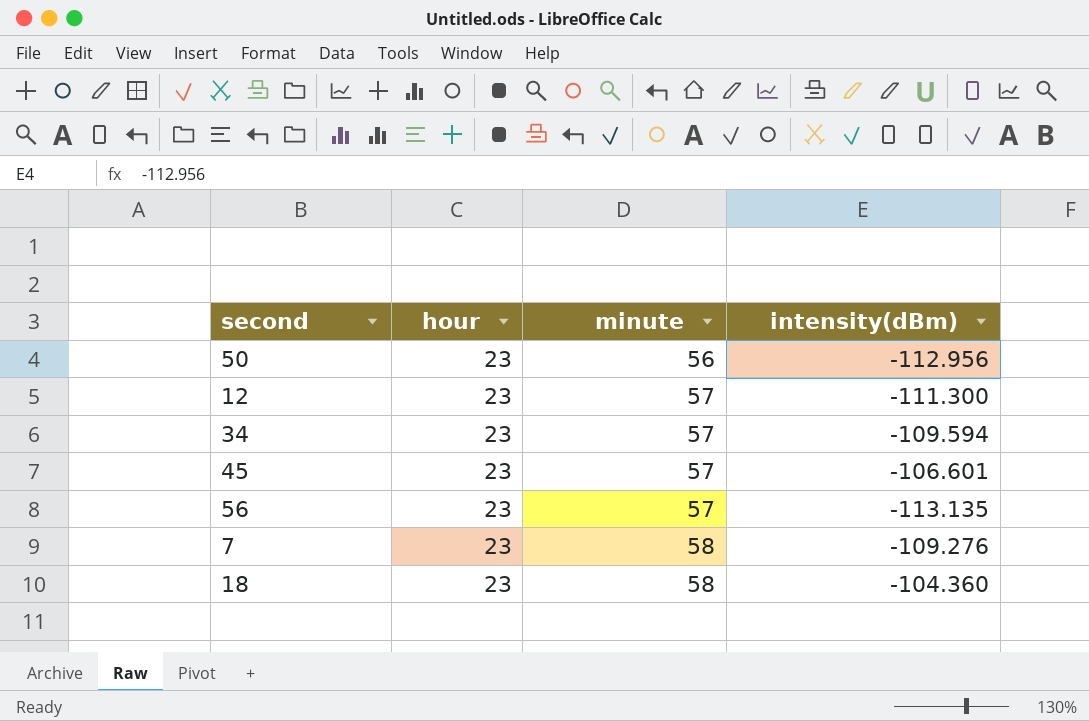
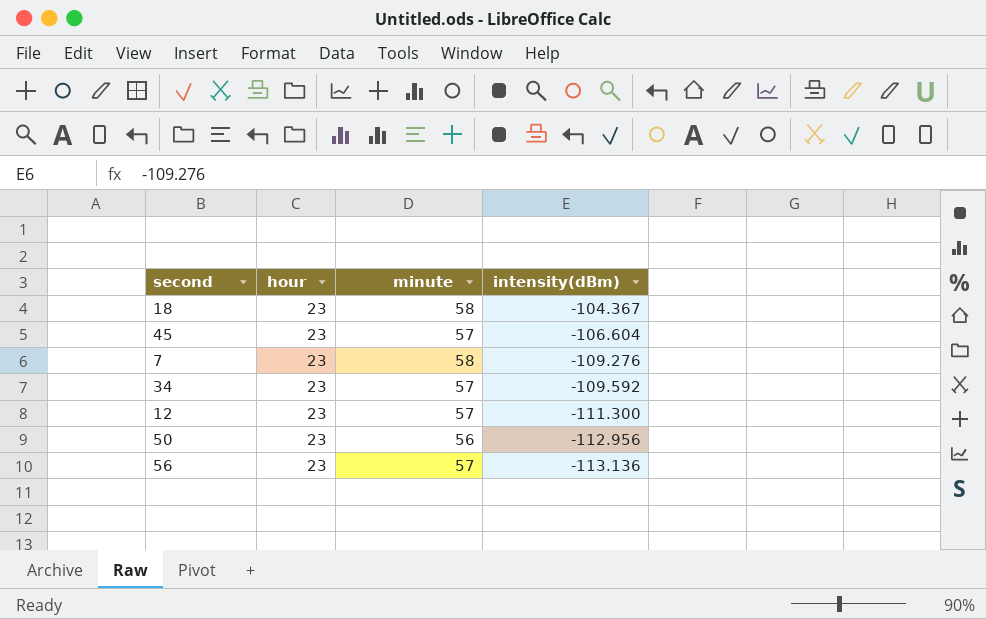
row order: minute ascending -> intensity(dBm) descending
18 | intensity(dBm): -104.360 -> -104.367
45 | intensity(dBm): -106.601 -> -106.604
34 | intensity(dBm): -109.594 -> -109.592
56 | intensity(dBm): -113.135 -> -113.136

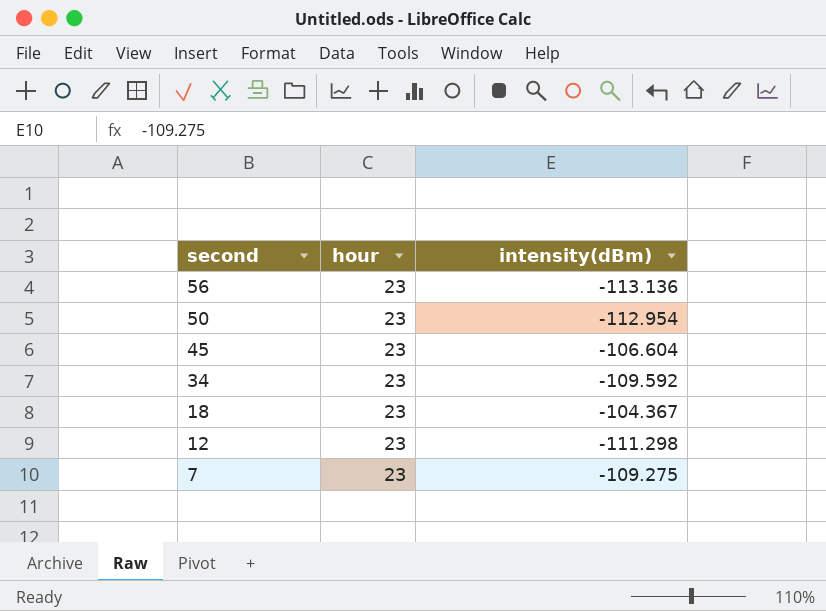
row order: intensity(dBm) descending -> second descending
column minute | position: 3 -> none
50 | intensity(dBm): -112.956 -> -112.954
12 | intensity(dBm): -111.300 -> -111.298
7 | intensity(dBm): -109.276 -> -109.275

